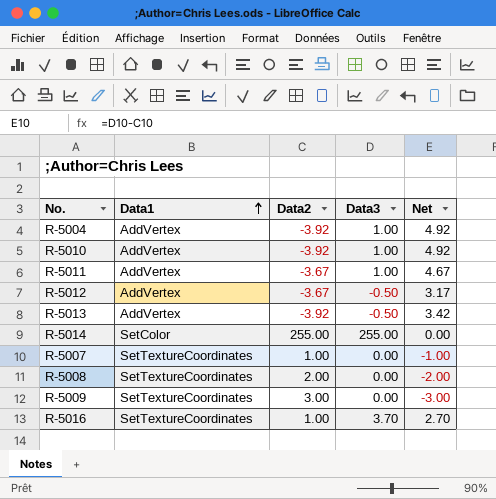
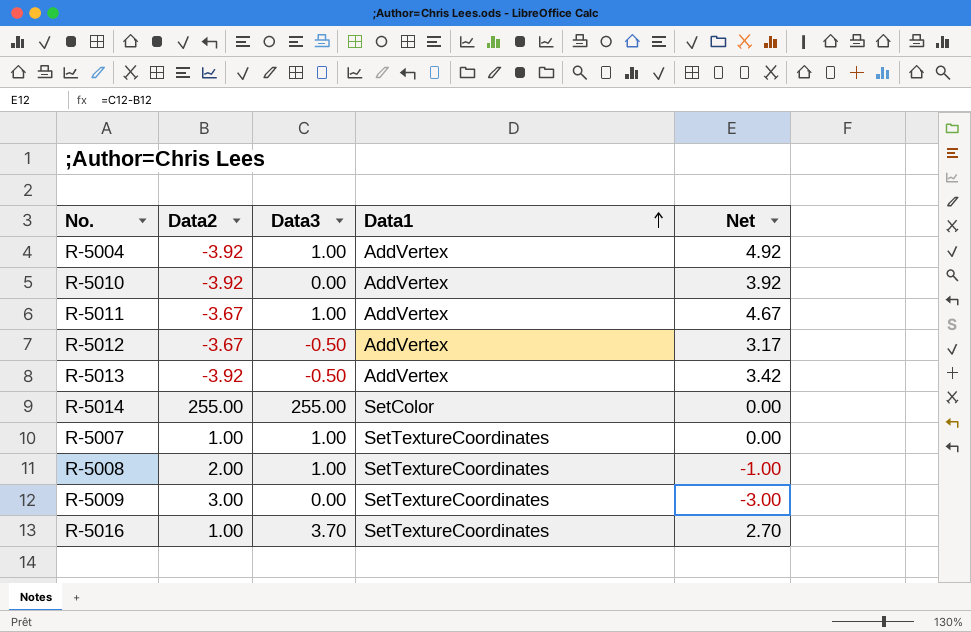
column Data1 | position: 2 -> 4
R-5010 | Data3: 1.00 -> 0.00
R-5010 | Net: 4.92 -> 3.92
R-5007 | Data3: 0.00 -> 1.00
R-5007 | Net: -1.00 -> 0.00
R-5008 | Data3: 0.00 -> 1.00
R-5008 | Net: -2.00 -> -1.00

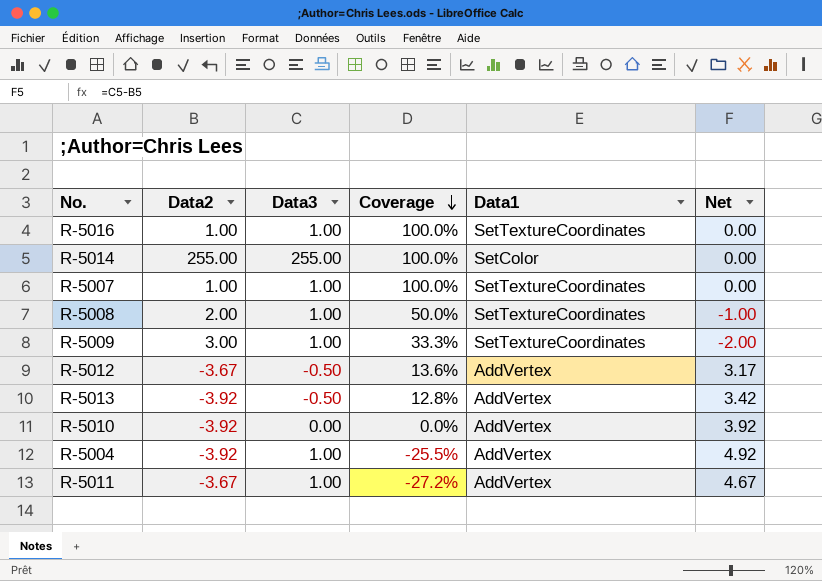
row order: Data1 ascending -> Coverage descending
column Coverage | formula: none -> [Data3] / [Data2]
R-5016 | Data3: 3.70 -> 1.00
R-5016 | Net: 2.70 -> 0.00
R-5009 | Data3: 0.00 -> 1.00
R-5009 | Net: -3.00 -> -2.00

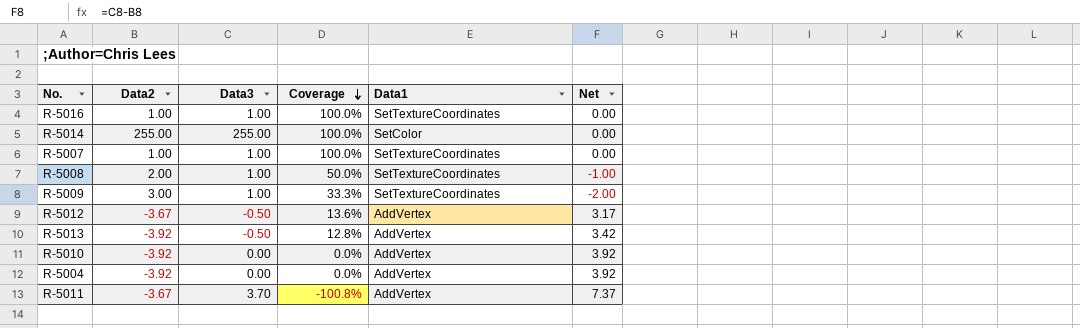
R-5004 | Data3: 1.00 -> 0.00
R-5004 | Coverage: -25.5% -> 0.0%
R-5004 | Net: 4.92 -> 3.92
R-5011 | Data3: 1.00 -> 3.70
R-5011 | Coverage: -27.2% -> -100.8%
R-5011 | Net: 4.67 -> 7.37

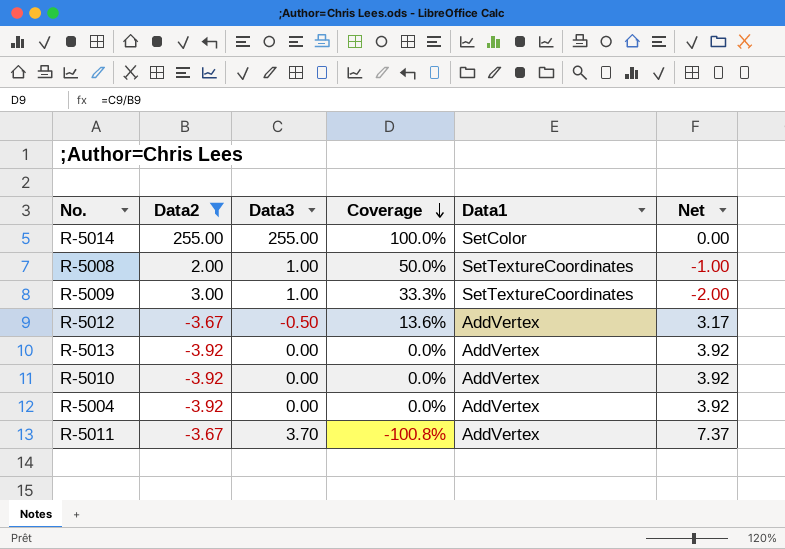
filter: none -> Data2 != 1.00
R-5013 | Data3: -0.50 -> 0.00
R-5013 | Coverage: 12.8% -> 0.0%
R-5013 | Net: 3.42 -> 3.92

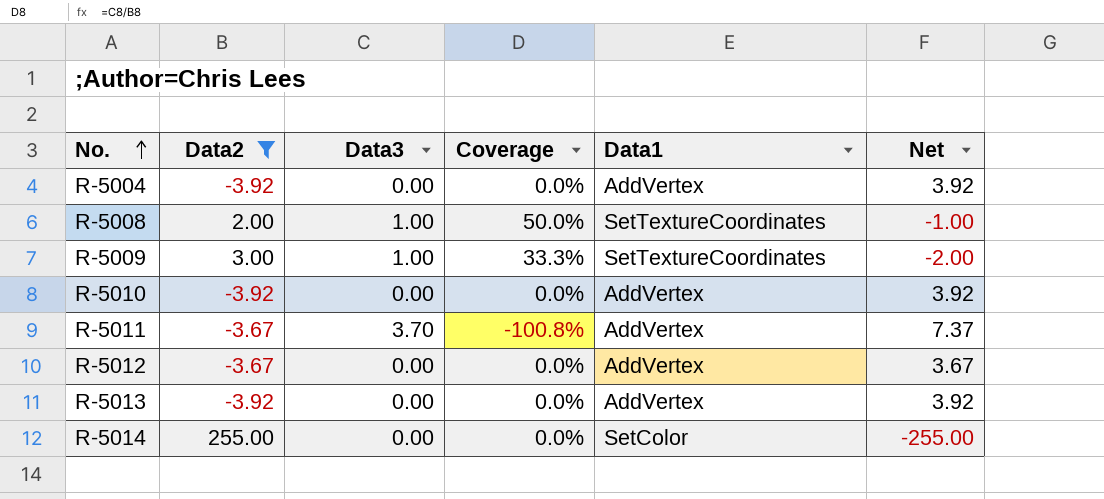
row order: Coverage descending -> No. ascending
R-5012 | Data3: -0.50 -> 0.00
R-5012 | Coverage: 13.6% -> 0.0%
R-5012 | Net: 3.17 -> 3.67
R-5014 | Data3: 255.00 -> 0.00
R-5014 | Coverage: 100.0% -> 0.0%
R-5014 | Net: 0.00 -> -255.00

